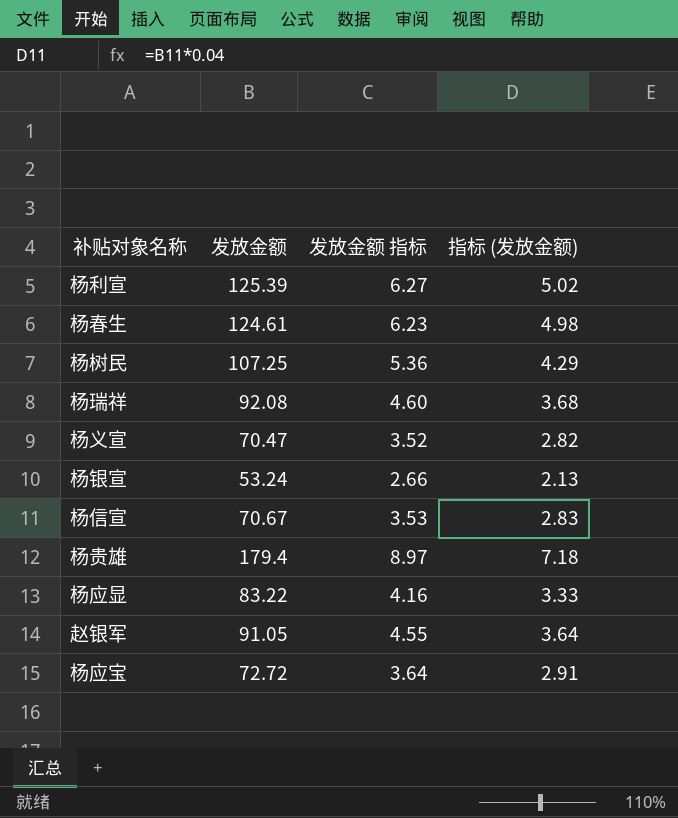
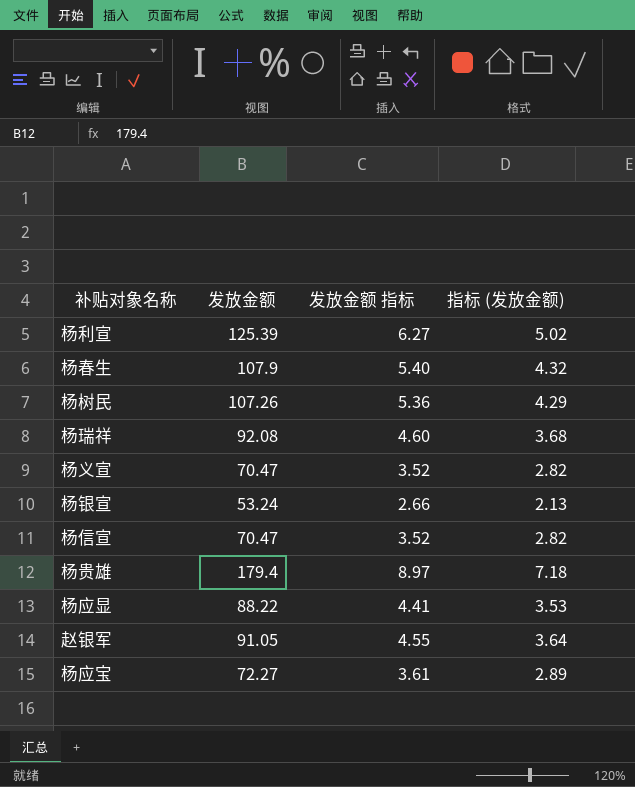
杨春生 | 发放金额: 124.61 -> 107.9
杨春生 | 发放金额 指标: 6.23 -> 5.40
杨春生 | 指标 (发放金额): 4.98 -> 4.32
杨树民 | 发放金额: 107.25 -> 107.26
杨信宣 | 发放金额: 70.67 -> 70.47
杨信宣 | 发放金额 指标: 3.53 -> 3.52
杨信宣 | 指标 (发放金额): 2.83 -> 2.82
杨应显 | 发放金额: 83.22 -> 88.22
杨应显 | 发放金额 指标: 4.16 -> 4.41
杨应显 | 指标 (发放金额): 3.33 -> 3.53
杨应宝 | 发放金额: 72.72 -> 72.27
杨应宝 | 发放金额 指标: 3.64 -> 3.61
杨应宝 | 指标 (发放金额): 2.91 -> 2.89

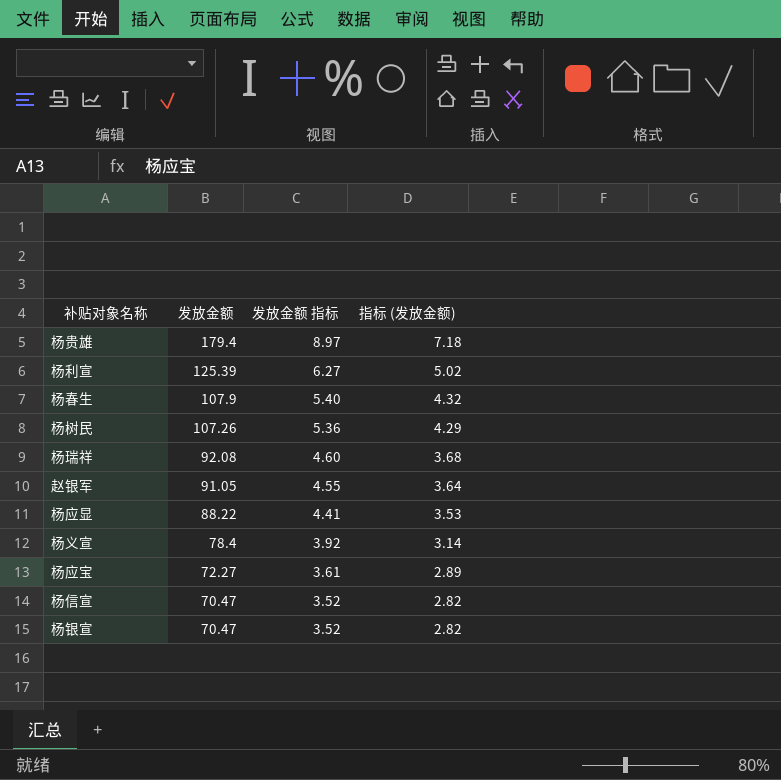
row order: none -> 发放金额 descending
杨义宣 | 发放金额: 70.47 -> 78.4
杨义宣 | 发放金额 指标: 3.52 -> 3.92
杨义宣 | 指标 (发放金额): 2.82 -> 3.14
杨银宣 | 发放金额: 53.24 -> 70.47
杨银宣 | 发放金额 指标: 2.66 -> 3.52
杨银宣 | 指标 (发放金额): 2.13 -> 2.82

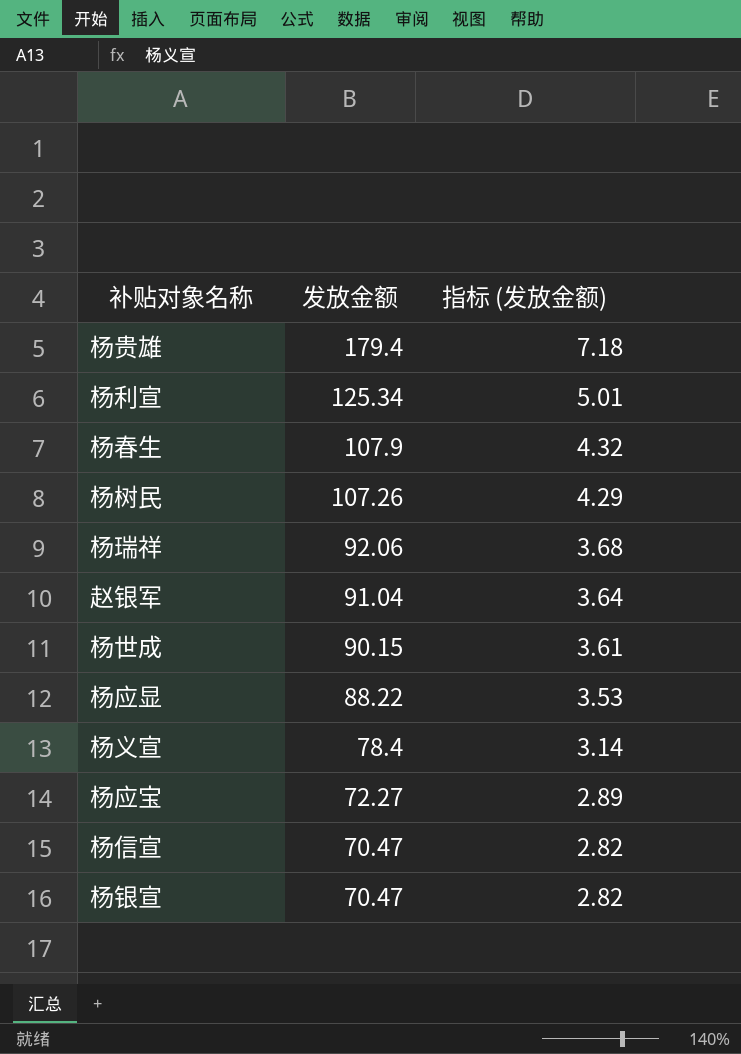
column 发放金额 指标 | formula: [发放金额] * 0.05 -> none
杨利宣 | 发放金额: 125.39 -> 125.34
杨利宣 | 指标 (发放金额): 5.02 -> 5.01
杨瑞祥 | 发放金额: 92.08 -> 92.06
赵银军 | 发放金额: 91.05 -> 91.04
row 杨世成: none -> 90.15 | 3.61

